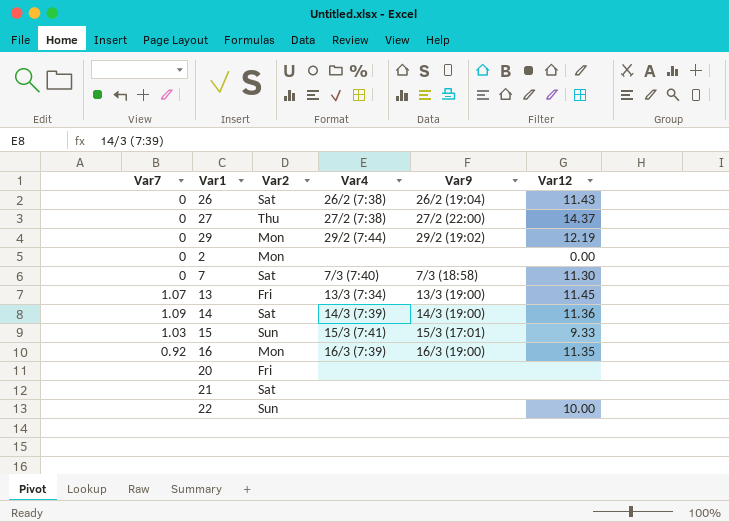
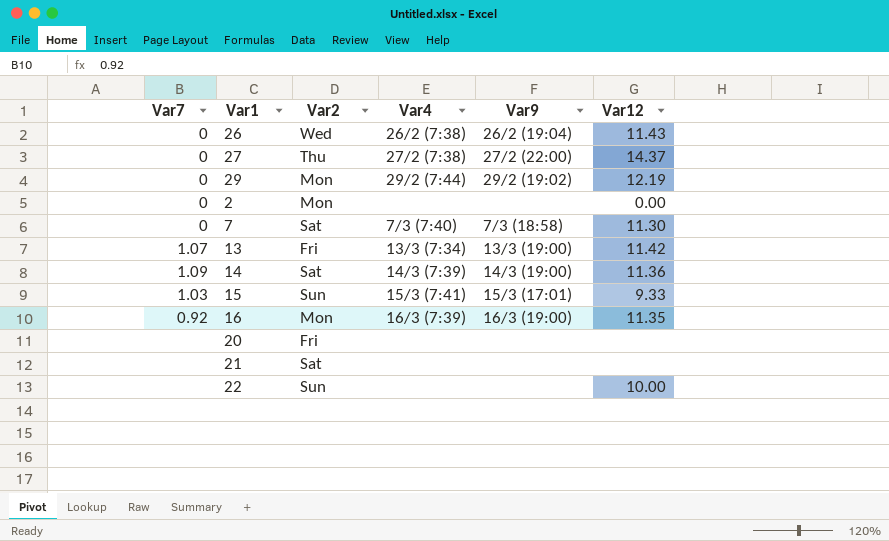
26 | Var2: Sat -> Wed
13 | Var12: 11.45 -> 11.42

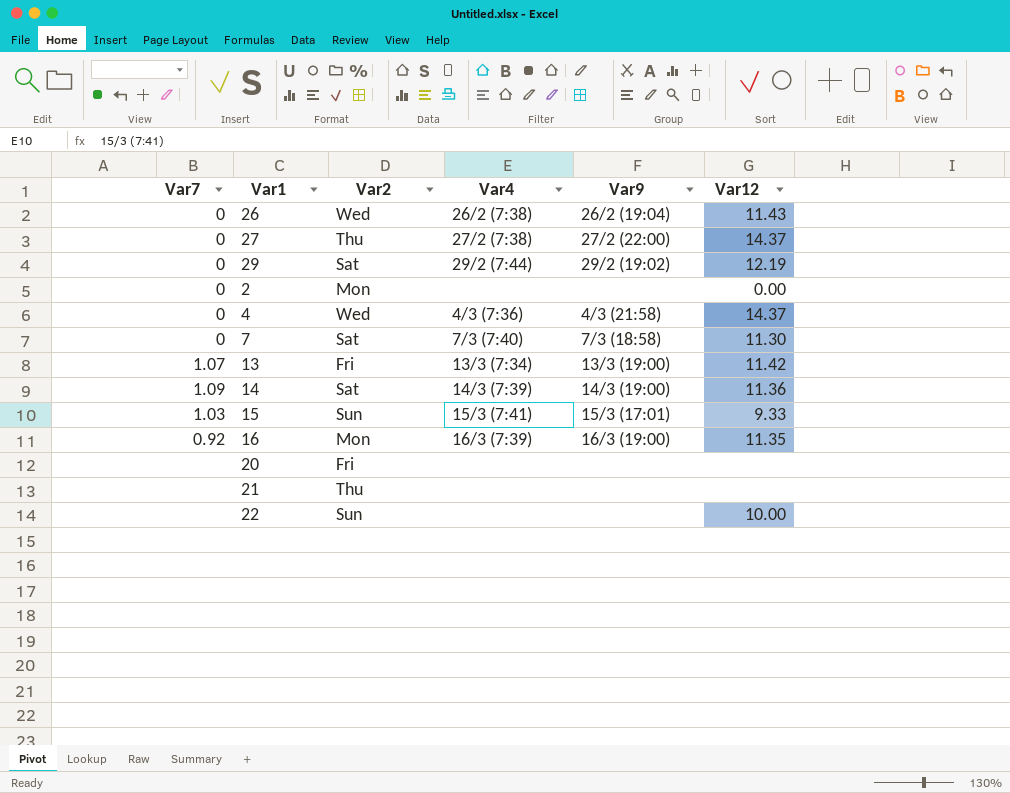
29 | Var2: Mon -> Sat
row 4: none -> 0 | Wed | 4/3 (7:36) | 4/3 (21:58) | 14.37
21 | Var2: Sat -> Thu

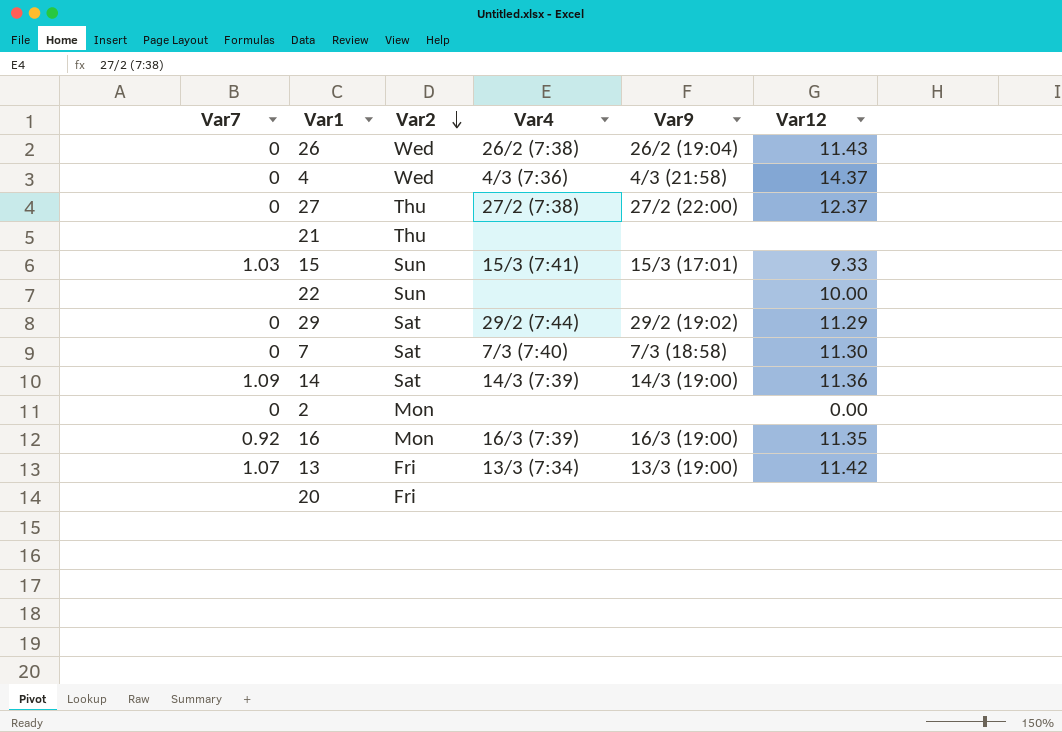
row order: none -> Var2 descending
27 | Var12: 14.37 -> 12.37
29 | Var12: 12.19 -> 11.29

